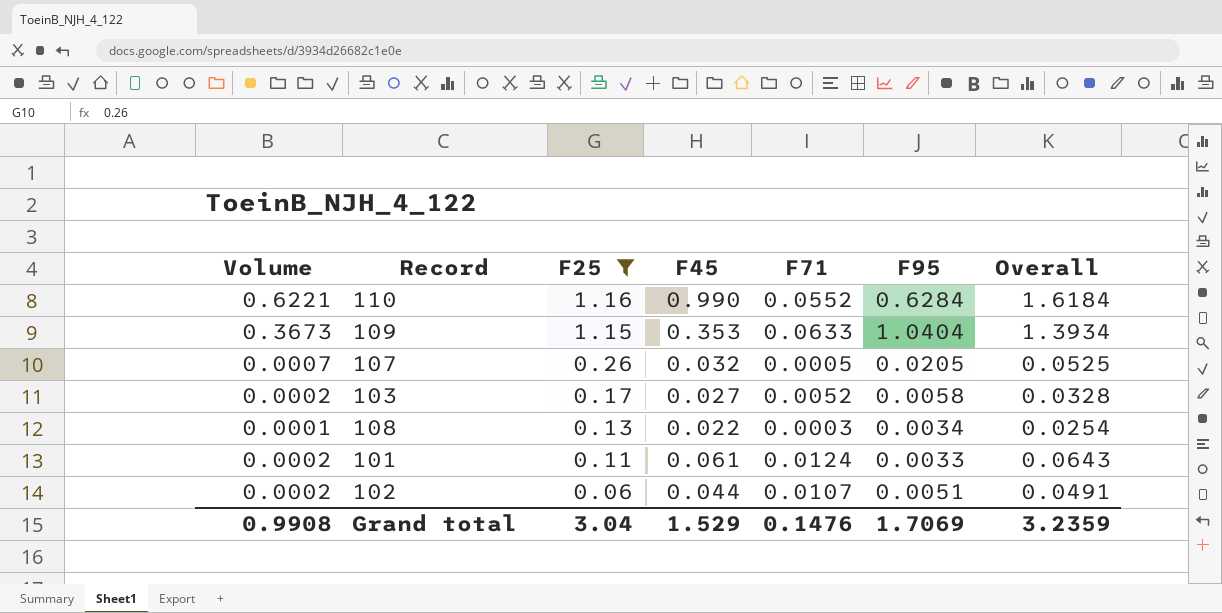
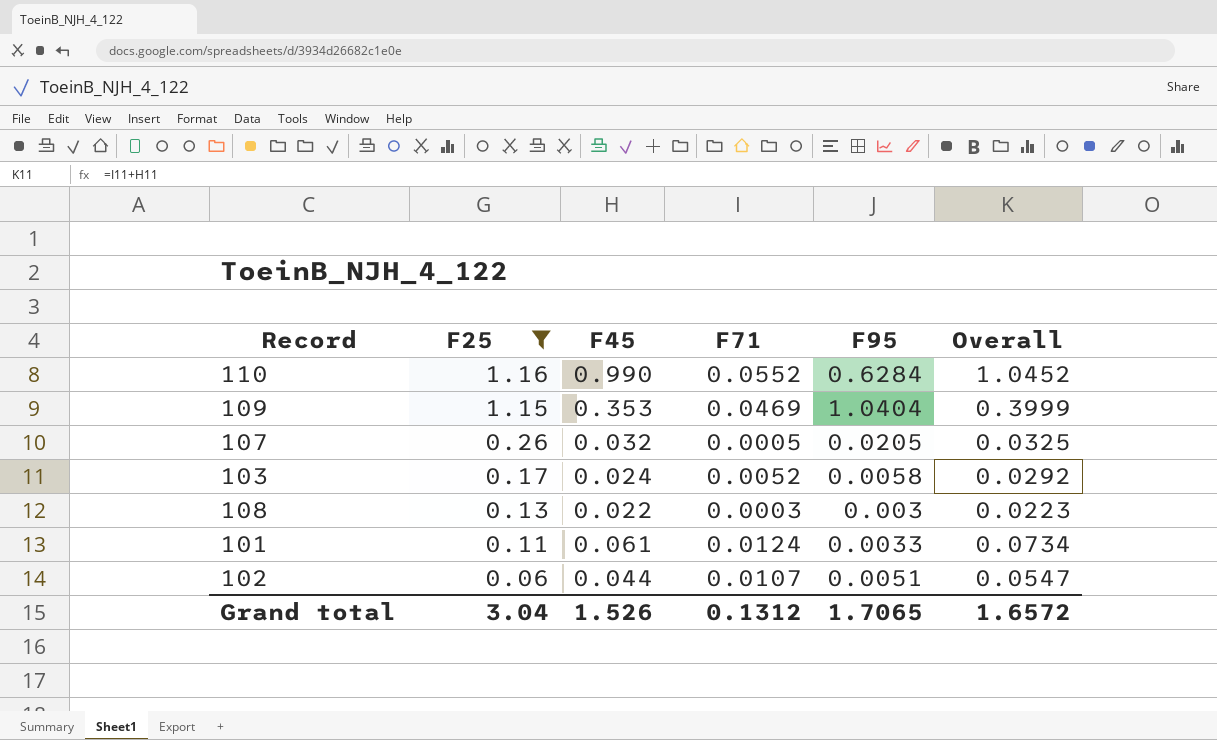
column Volume | formula: [F45] * [F95] -> none
column Overall | formula: [F45] + [F95] -> [F45] + [F71]
109 | F71: 0.0633 -> 0.0469
103 | F45: 0.027 -> 0.024
108 | F95: 0.0034 -> 0.003
Grand total | F45: 1.529 -> 1.526
Grand total | F71: 0.1476 -> 0.1312
Grand total | F95: 1.7069 -> 1.7065
Grand total | Overall: 3.2359 -> 1.6572

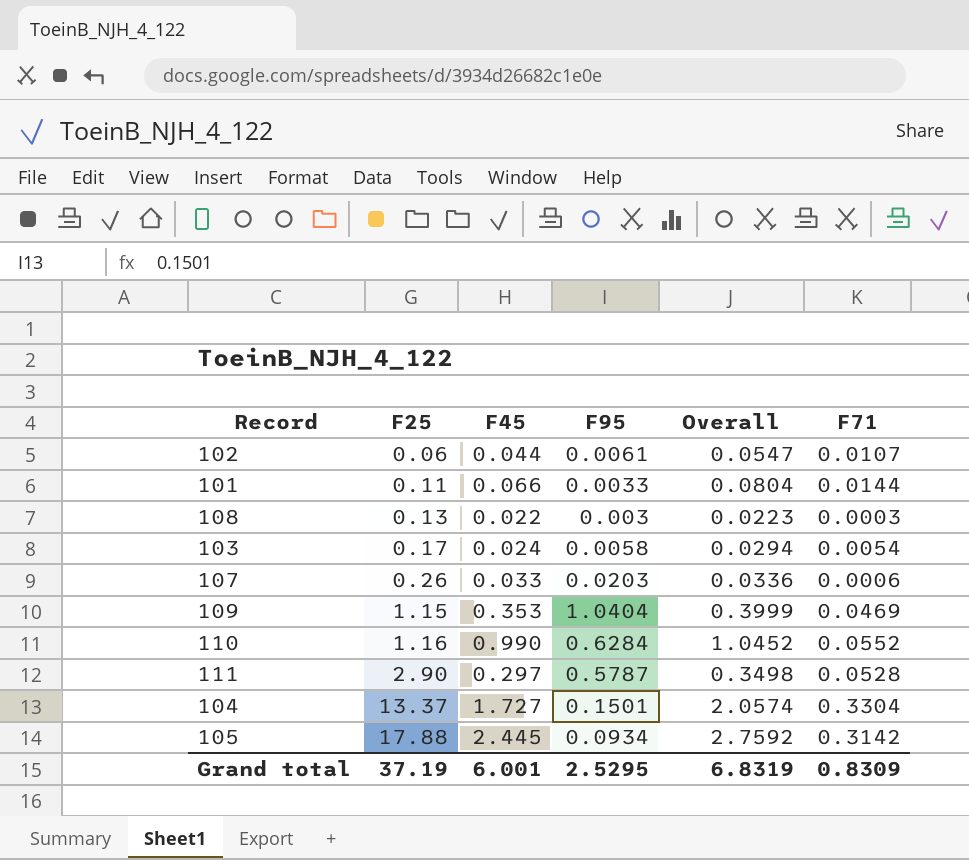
filter: F25 <= 1.16 -> none
row order: F25 descending -> F25 ascending
column F71 | position: 4 -> 6
102 | F95: 0.0051 -> 0.0061
101 | F45: 0.061 -> 0.066
101 | Overall: 0.0734 -> 0.0804
101 | F71: 0.0124 -> 0.0144
103 | Overall: 0.0292 -> 0.0294
103 | F71: 0.0052 -> 0.0054
107 | F45: 0.032 -> 0.033
107 | F95: 0.0205 -> 0.0203
107 | Overall: 0.0325 -> 0.0336
107 | F71: 0.0005 -> 0.0006
Grand total | F25: 3.04 -> 37.19
Grand total | F45: 1.526 -> 6.001
Grand total | F95: 1.7065 -> 2.5295
Grand total | Overall: 1.6572 -> 6.8319
Grand total | F71: 0.1312 -> 0.8309

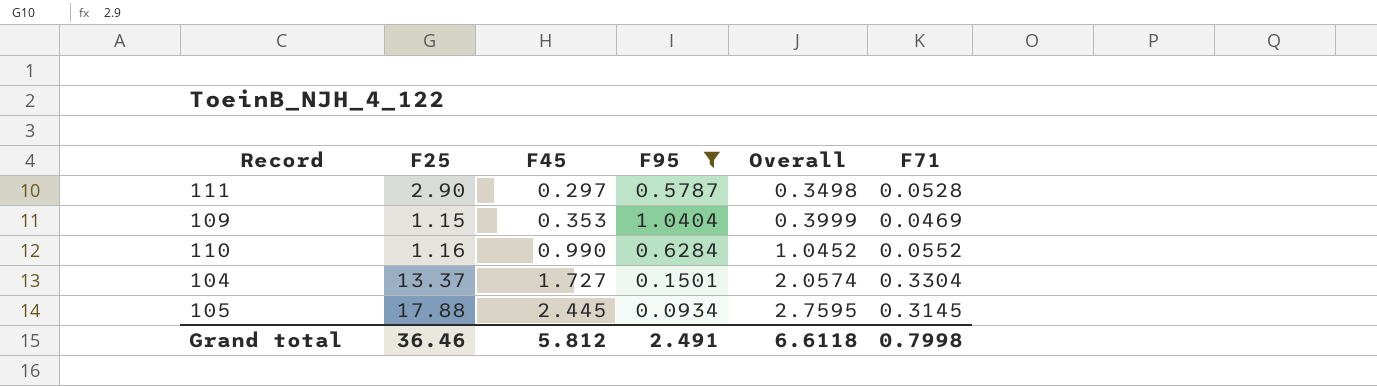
filter: none -> F95 >= 0.0934
row order: F25 ascending -> F45 ascending
105 | Overall: 2.7592 -> 2.7595
105 | F71: 0.3142 -> 0.3145
Grand total | F25: 37.19 -> 36.46
Grand total | F45: 6.001 -> 5.812
Grand total | F95: 2.5295 -> 2.491
Grand total | Overall: 6.8319 -> 6.6118
Grand total | F71: 0.8309 -> 0.7998

